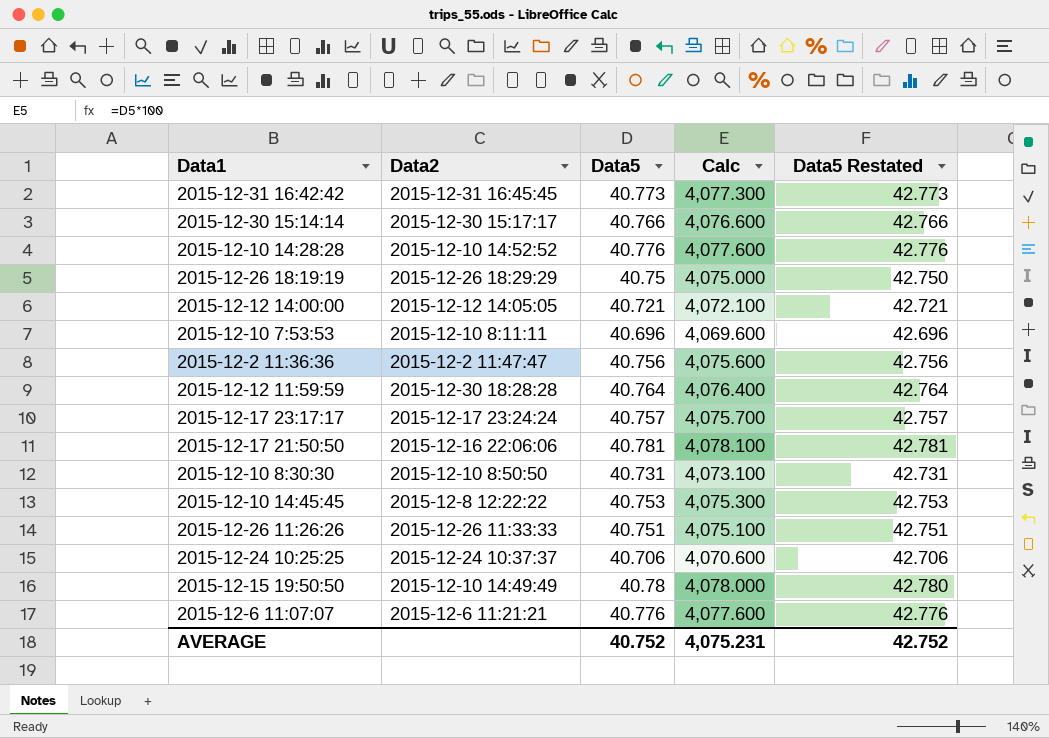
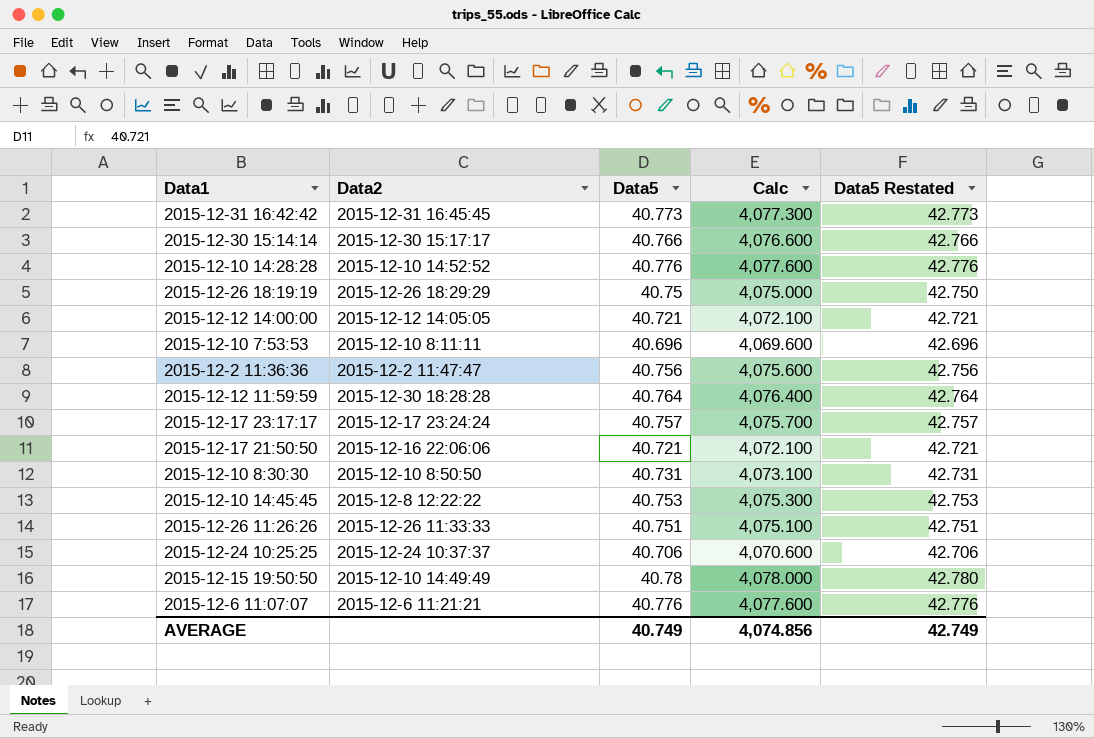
2015-12-17 21:50:50 | Data5: 40.781 -> 40.721
2015-12-17 21:50:50 | Calc: 4,078.100 -> 4,072.100
2015-12-17 21:50:50 | Data5 Restated: 42.781 -> 42.721
AVERAGE | Data5: 40.752 -> 40.749
AVERAGE | Calc: 4,075.231 -> 4,074.856
AVERAGE | Data5 Restated: 42.752 -> 42.749

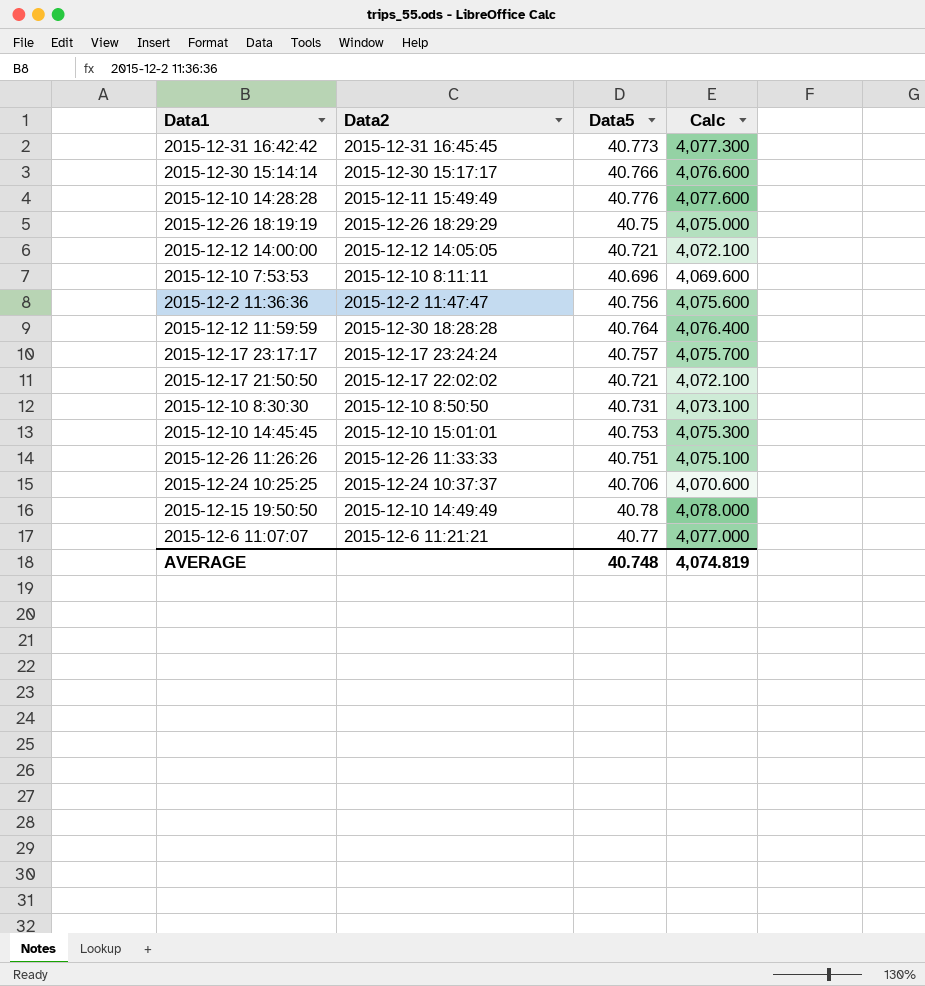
column Data5 Restated | formula: [Data5] + 2 -> none
2015-12-10 14:28:28 | Data2: 2015-12-10 14:52:52 -> 2015-12-11 15:49:49
2015-12-17 21:50:50 | Data2: 2015-12-16 22:06:06 -> 2015-12-17 22:02:02
2015-12-10 14:45:45 | Data2: 2015-12-8 12:22:22 -> 2015-12-10 15:01:01
2015-12-6 11:07:07 | Data5: 40.776 -> 40.77
2015-12-6 11:07:07 | Calc: 4,077.600 -> 4,077.000
AVERAGE | Data5: 40.749 -> 40.748
AVERAGE | Calc: 4,074.856 -> 4,074.819

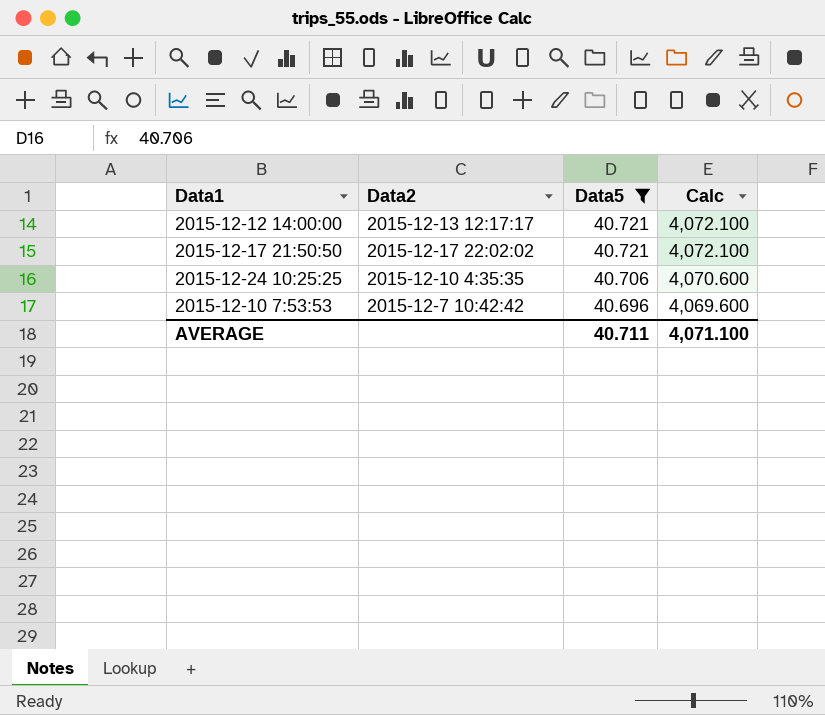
filter: none -> Data5 <= 40.721
row order: none -> Data5 descending
2015-12-12 14:00:00 | Data2: 2015-12-12 14:05:05 -> 2015-12-13 12:17:17
2015-12-24 10:25:25 | Data2: 2015-12-24 10:37:37 -> 2015-12-10 4:35:35
2015-12-10 7:53:53 | Data2: 2015-12-10 8:11:11 -> 2015-12-7 10:42:42
AVERAGE | Data5: 40.748 -> 40.711
AVERAGE | Calc: 4,074.819 -> 4,071.100

